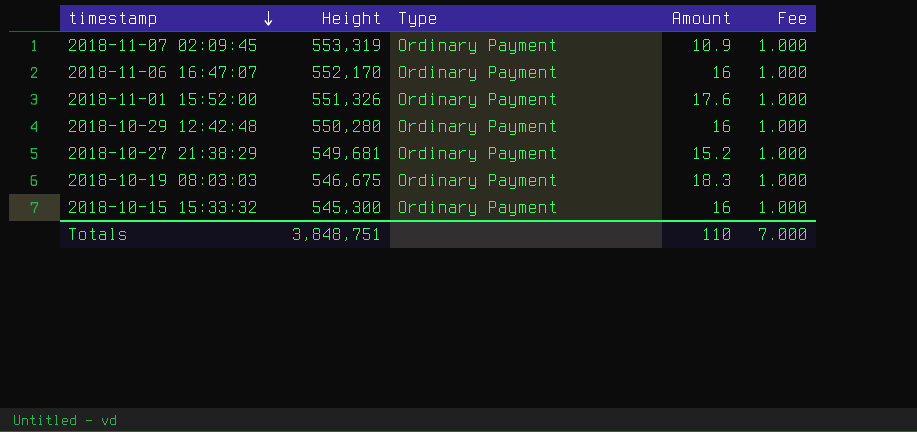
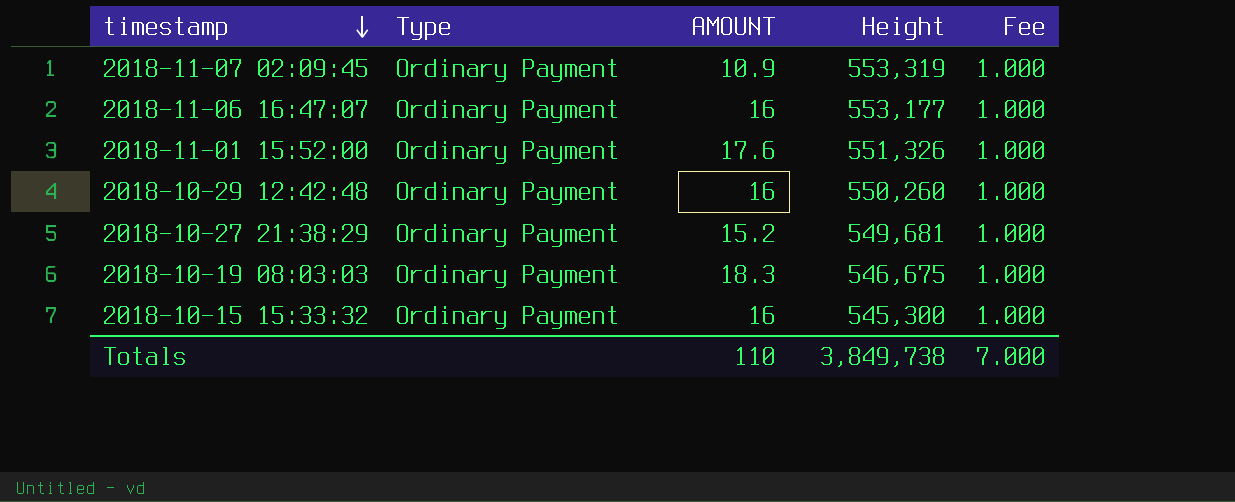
column name: Amount -> AMOUNT
column Height | position: 2 -> 4
2018-11-06 16:47:07 | Height: 552,170 -> 553,177
2018-10-29 12:42:48 | Height: 550,280 -> 550,260
Totals | Height: 3,848,751 -> 3,849,738

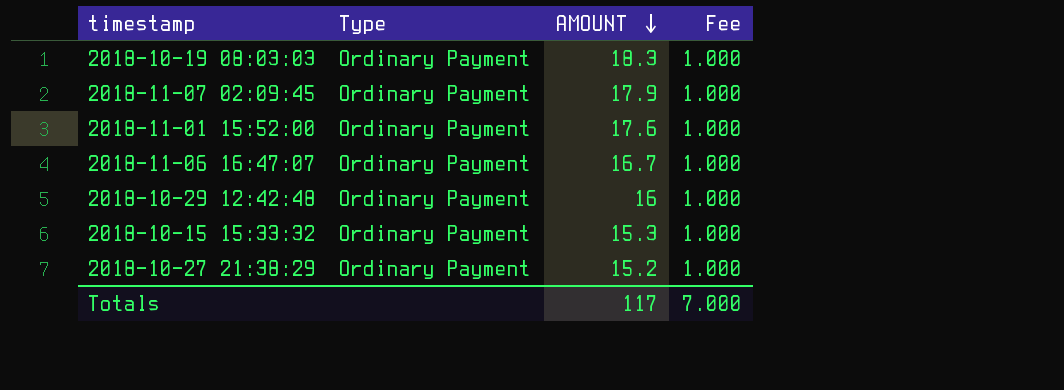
row order: timestamp descending -> AMOUNT descending
column Height | position: 4 -> none
2018-11-07 02:09:45 | AMOUNT: 10.9 -> 17.9
2018-11-06 16:47:07 | AMOUNT: 16 -> 16.7
2018-10-15 15:33:32 | AMOUNT: 16 -> 15.3
Totals | AMOUNT: 110 -> 117

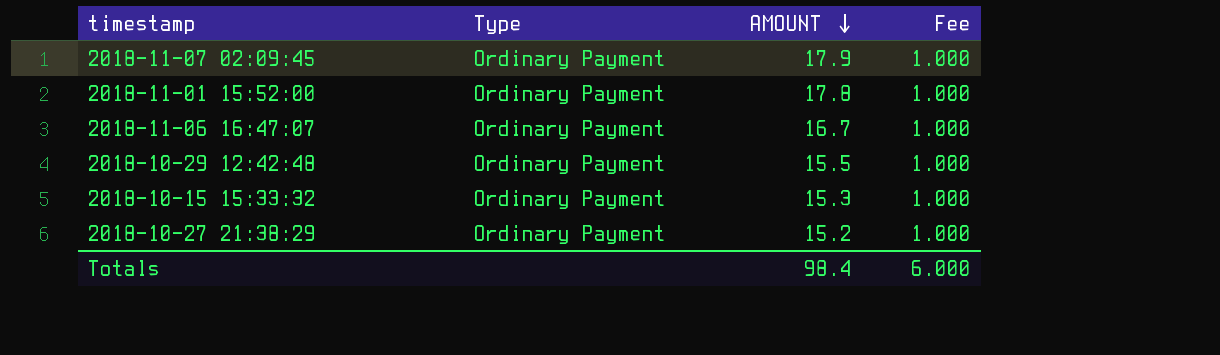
row 2018-10-19 08:03:03: Ordinary Payment | 18.3 | 1.000 -> none
2018-11-01 15:52:00 | AMOUNT: 17.6 -> 17.8
2018-10-29 12:42:48 | AMOUNT: 16 -> 15.5
Totals | AMOUNT: 117 -> 98.4
Totals | Fee: 7.000 -> 6.000

